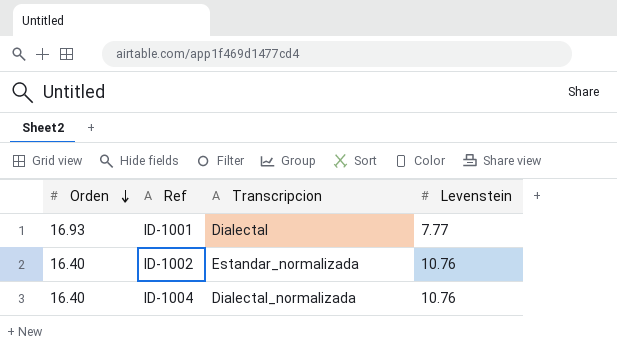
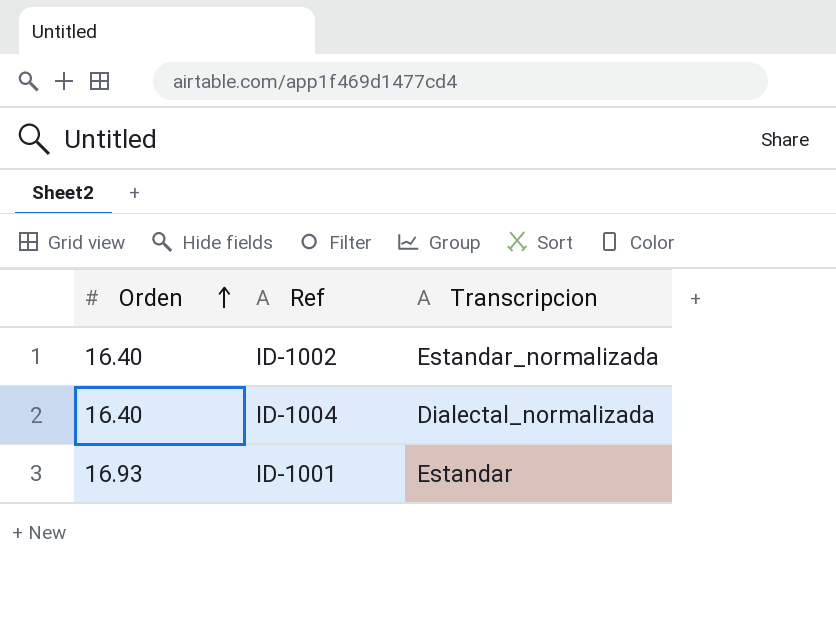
row order: Orden descending -> Orden ascending
column Levenstein | position: 4 -> none
ID-1001 | Transcripcion: Dialectal -> Estandar

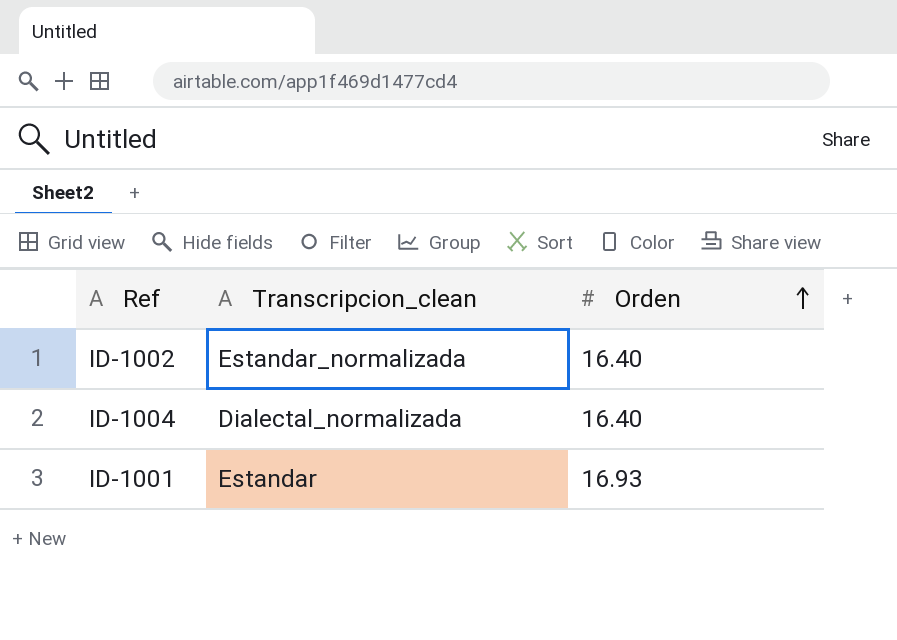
column name: Transcripcion -> Transcripcion_clean
column Orden | position: 1 -> 3

